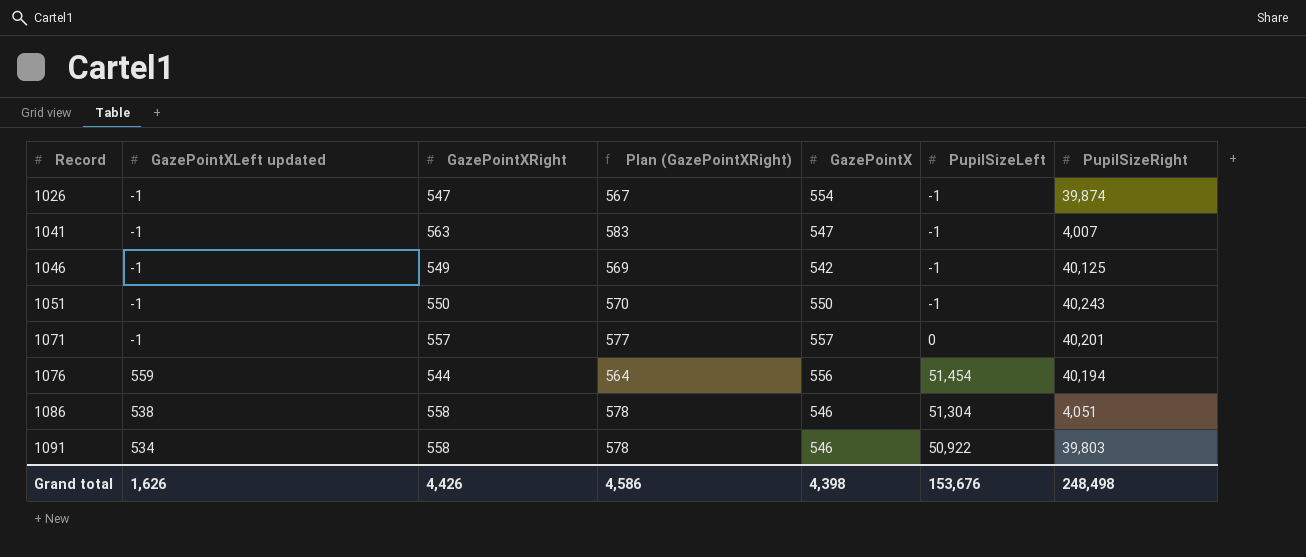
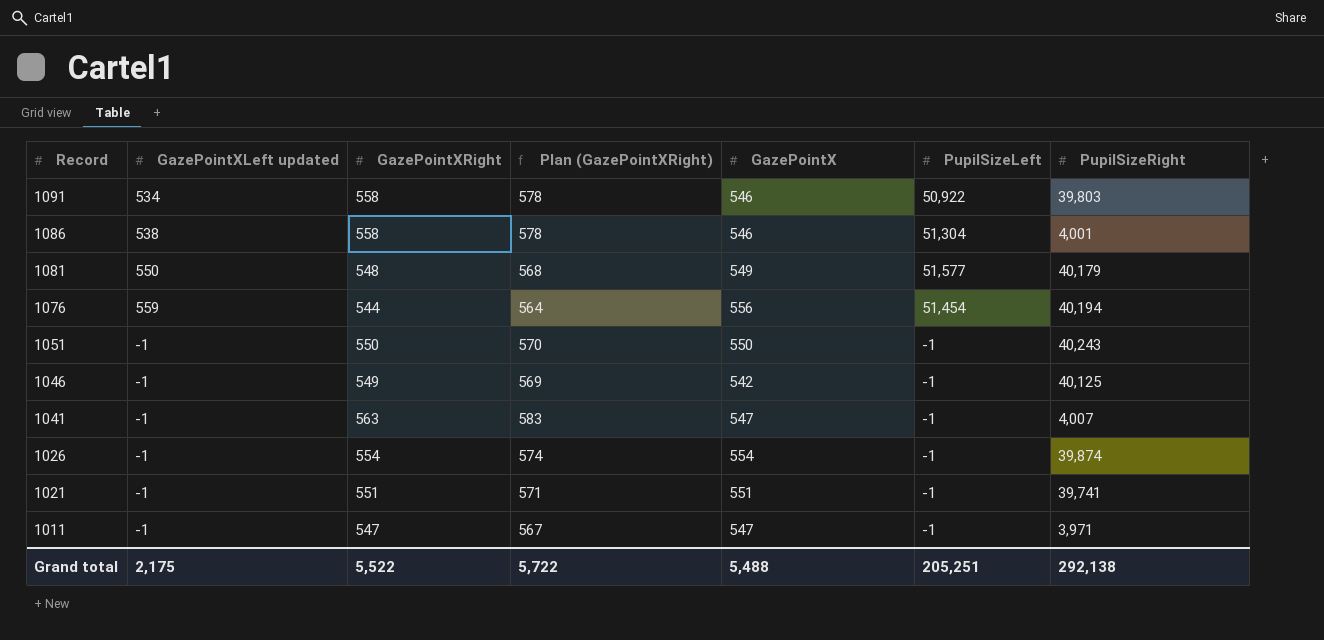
row order: Record ascending -> Record descending
row 1071: -1 | 557 | 577 | 557 | 0 | 40,201 -> none
1086 | PupilSizeRight: 4,051 -> 4,001
row 1081: none -> 550 | 548 | 568 | 549 | 51,577 | 40,179
1026 | GazePointXRight: 547 -> 554
1026 | Plan (GazePointXRight): 567 -> 574
row 1021: none -> -1 | 551 | 571 | 551 | -1 | 39,741
row 1011: none -> -1 | 547 | 567 | 547 | -1 | 3,971
Grand total | GazePointXLeft updated: 1,626 -> 2,175
Grand total | GazePointXRight: 4,426 -> 5,522
Grand total | Plan (GazePointXRight): 4,586 -> 5,722
Grand total | GazePointX: 4,398 -> 5,488
Grand total | PupilSizeLeft: 153,676 -> 205,251
Grand total | PupilSizeRight: 248,498 -> 292,138

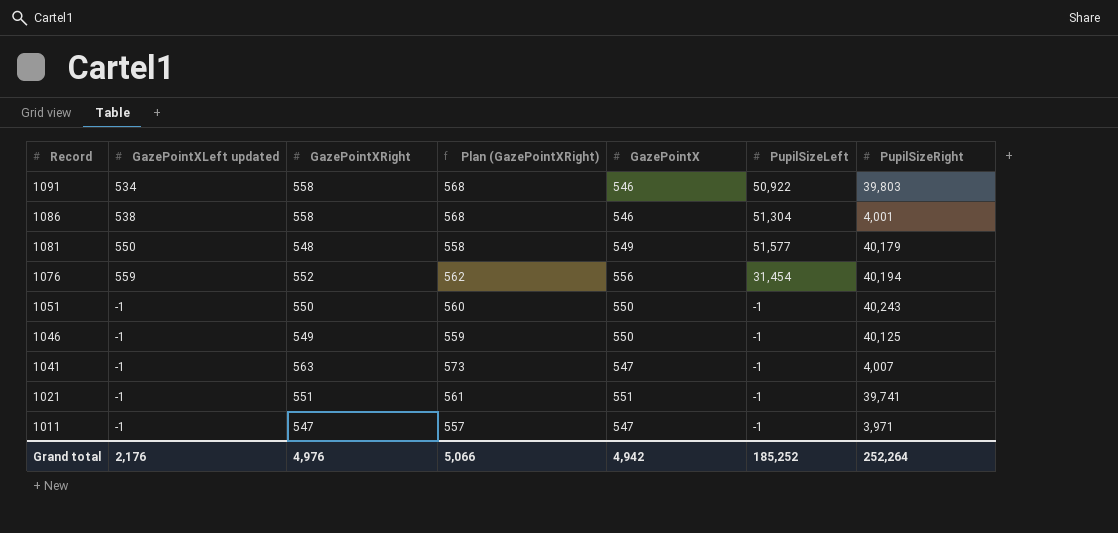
column Plan (GazePointXRight) | formula: [GazePointXRight] + 20 -> [GazePointXRight] + 10
row 1026: -1 | 554 | 574 | 554 | -1 | 39,874 -> none
1076 | GazePointXRight: 544 -> 552
1076 | PupilSizeLeft: 51,454 -> 31,454
1046 | GazePointX: 542 -> 550
Grand total | GazePointXLeft updated: 2,175 -> 2,176
Grand total | GazePointXRight: 5,522 -> 4,976
Grand total | Plan (GazePointXRight): 5,722 -> 5,066
Grand total | GazePointX: 5,488 -> 4,942
Grand total | PupilSizeLeft: 205,251 -> 185,252
Grand total | PupilSizeRight: 292,138 -> 252,264

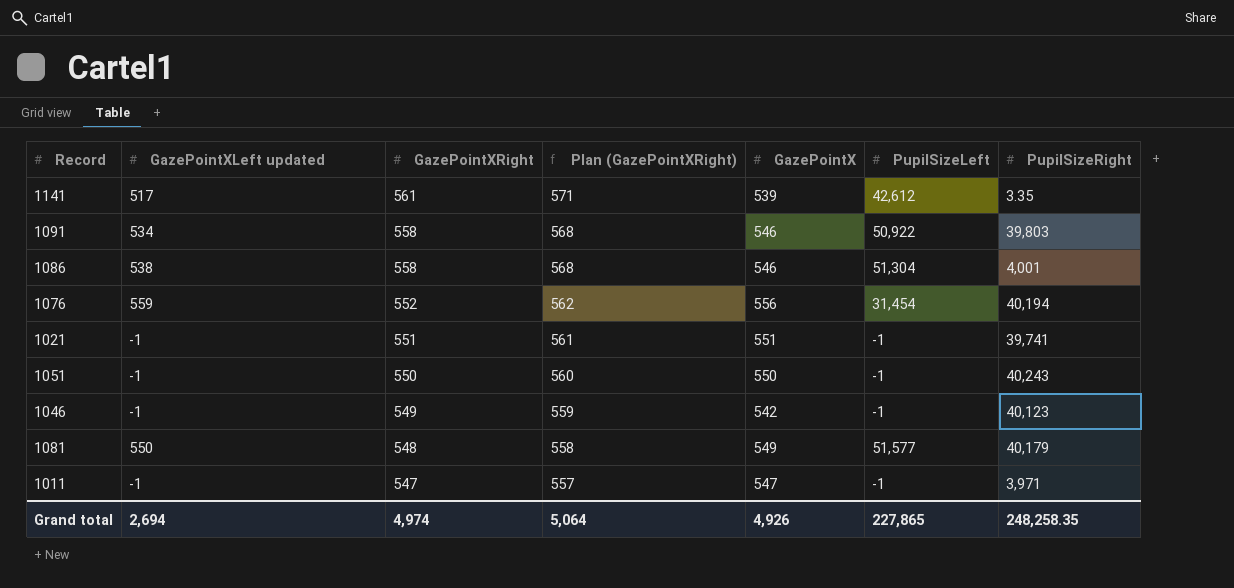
row order: Record descending -> GazePointXRight descending
row 1041: -1 | 563 | 573 | 547 | -1 | 4,007 -> none
row 1141: none -> 517 | 561 | 571 | 539 | 42,612 | 3.35
1046 | GazePointX: 550 -> 542
1046 | PupilSizeRight: 40,125 -> 40,123
Grand total | GazePointXLeft updated: 2,176 -> 2,694
Grand total | GazePointXRight: 4,976 -> 4,974
Grand total | Plan (GazePointXRight): 5,066 -> 5,064
Grand total | GazePointX: 4,942 -> 4,926
Grand total | PupilSizeLeft: 185,252 -> 227,865
Grand total | PupilSizeRight: 252,264 -> 248,258.35

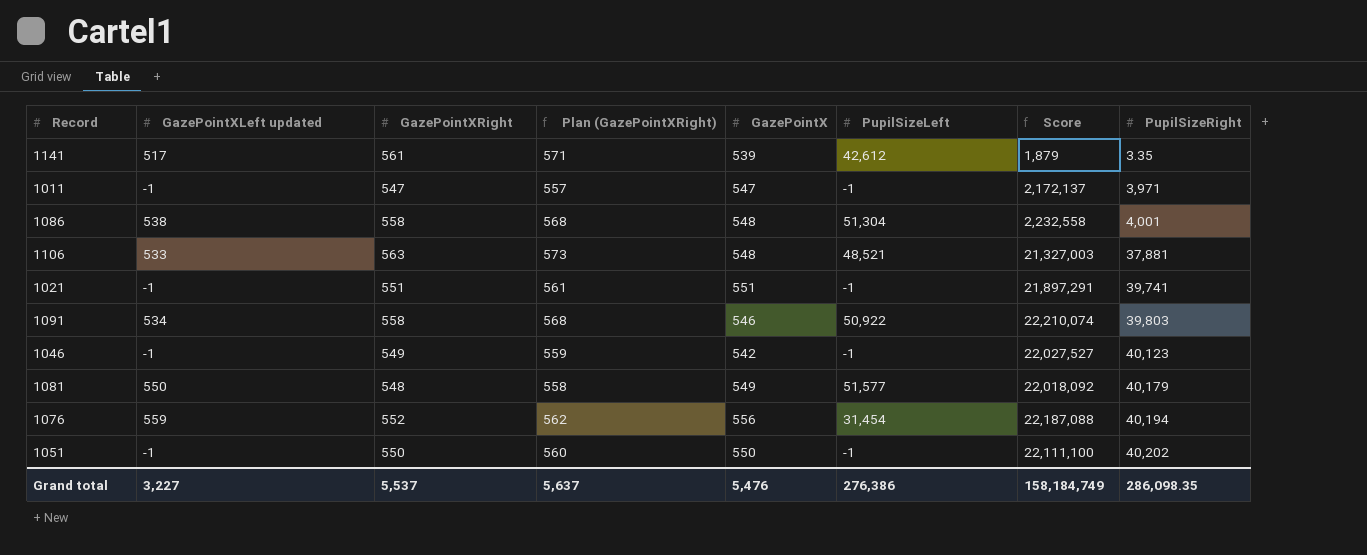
row order: GazePointXRight descending -> PupilSizeRight ascending
column Score | formula: none -> [GazePointXRight] * [PupilSizeRight]
1086 | GazePointX: 546 -> 548
row 1106: none -> 533 | 563 | 573 | 548 | 48,521 | 21,327,003 | 37,881
1051 | PupilSizeRight: 40,243 -> 40,202
Grand total | GazePointXLeft updated: 2,694 -> 3,227
Grand total | GazePointXRight: 4,974 -> 5,537
Grand total | Plan (GazePointXRight): 5,064 -> 5,637
Grand total | GazePointX: 4,926 -> 5,476
Grand total | PupilSizeLeft: 227,865 -> 276,386
Grand total | PupilSizeRight: 248,258.35 -> 286,098.35

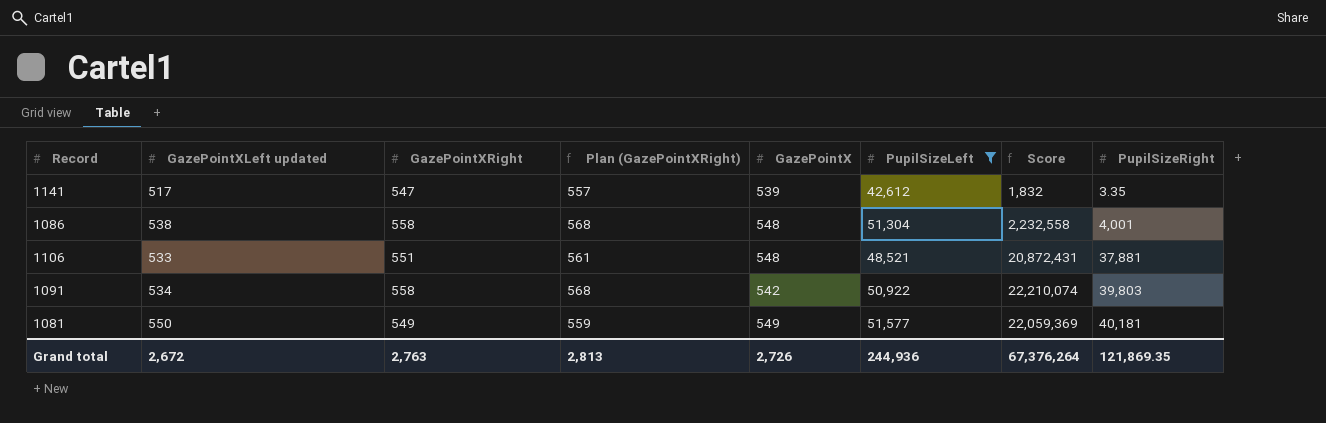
filter: none -> PupilSizeLeft >= 42,612
1141 | GazePointXRight: 561 -> 547
1141 | Plan (GazePointXRight): 571 -> 557
1141 | Score: 1,879 -> 1,832
1106 | GazePointXRight: 563 -> 551
1106 | Plan (GazePointXRight): 573 -> 561
1106 | Score: 21,327,003 -> 20,872,431
1091 | GazePointX: 546 -> 542
1081 | GazePointXRight: 548 -> 549
1081 | Plan (GazePointXRight): 558 -> 559
1081 | Score: 22,018,092 -> 22,059,369
1081 | PupilSizeRight: 40,179 -> 40,181
Grand total | GazePointXLeft updated: 3,227 -> 2,672
Grand total | GazePointXRight: 5,537 -> 2,763
Grand total | Plan (GazePointXRight): 5,637 -> 2,813
Grand total | GazePointX: 5,476 -> 2,726
Grand total | PupilSizeLeft: 276,386 -> 244,936
Grand total | Score: 158,184,749 -> 67,376,264
Grand total | PupilSizeRight: 286,098.35 -> 121,869.35

